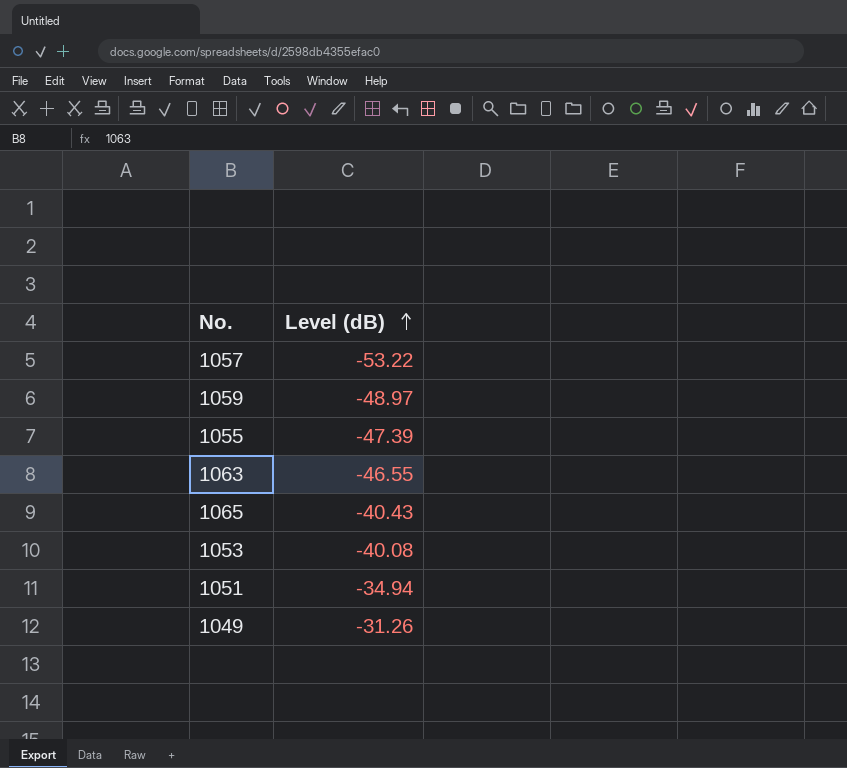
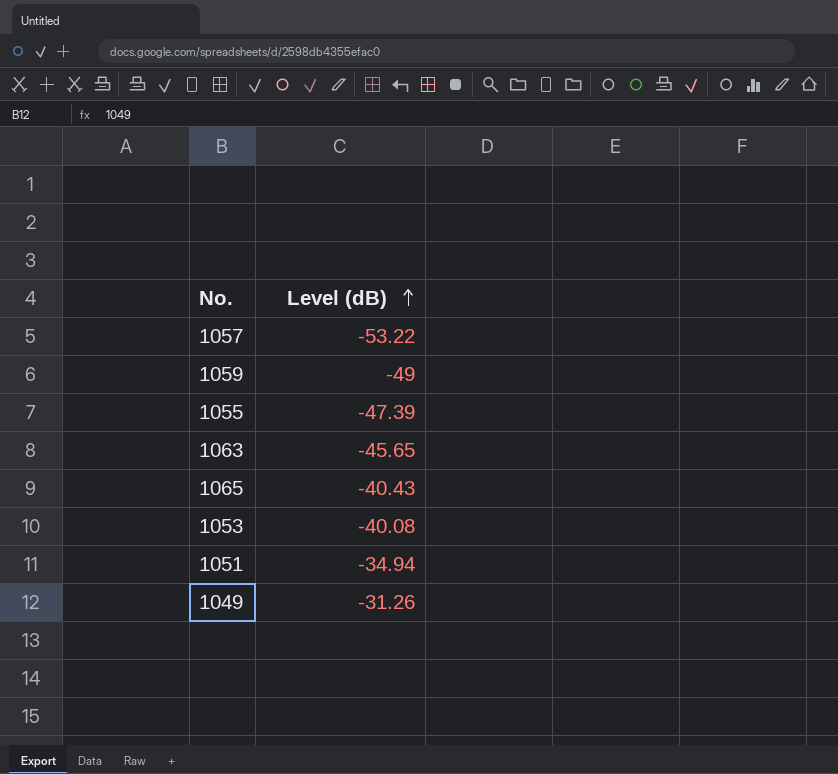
1059 | Level (dB): -48.97 -> -49
1063 | Level (dB): -46.55 -> -45.65

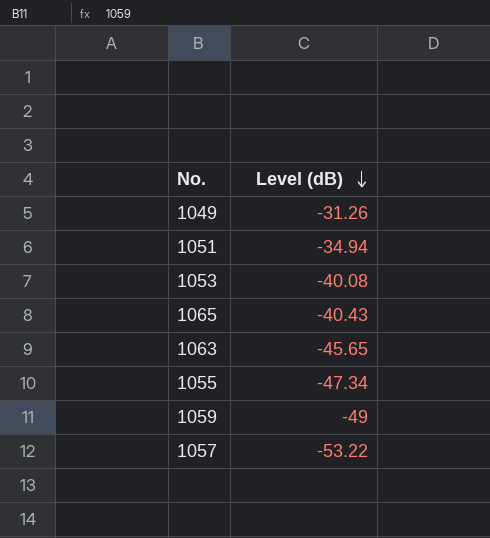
row order: Level (dB) ascending -> Level (dB) descending
1055 | Level (dB): -47.39 -> -47.34

